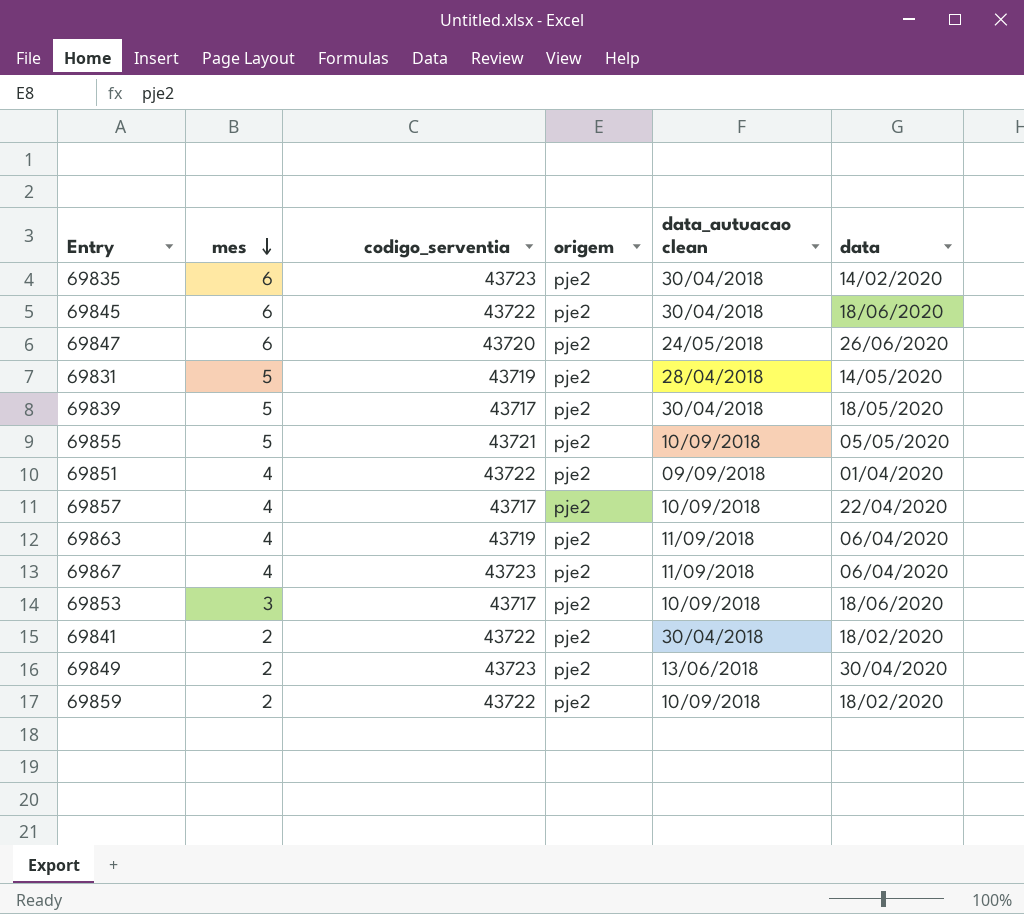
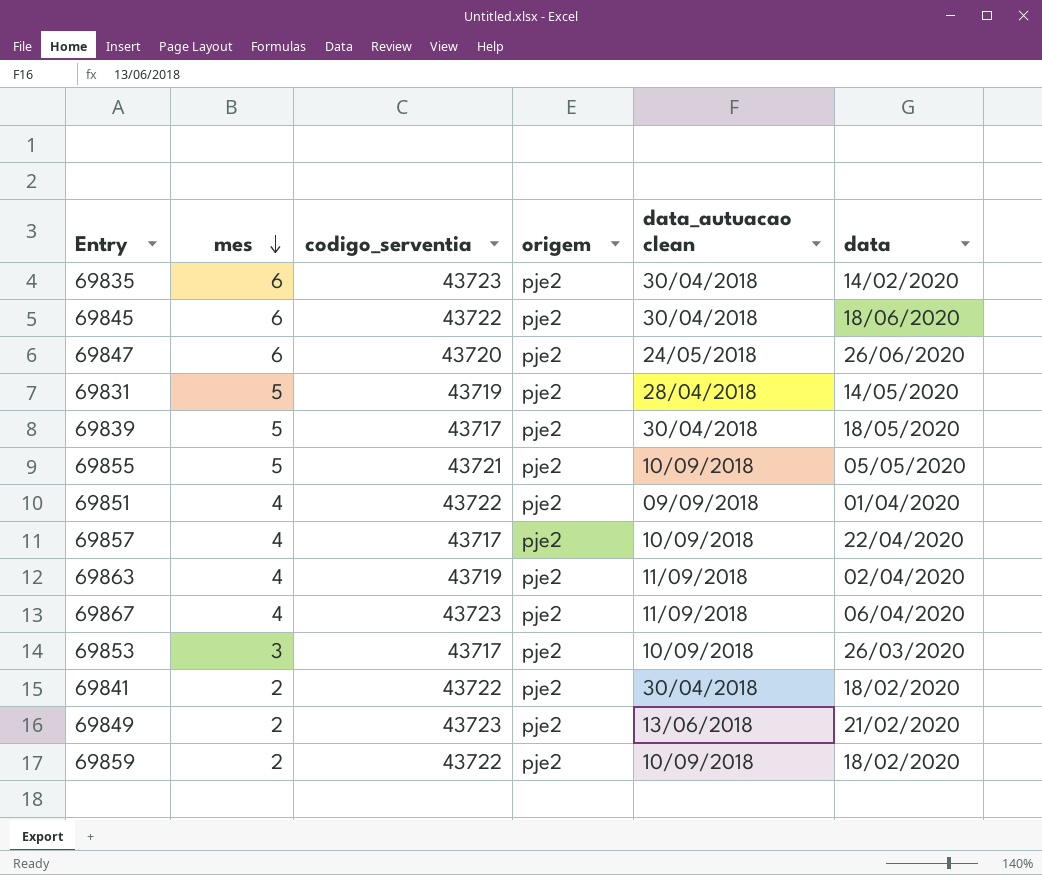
69863 | data: 06/04/2020 -> 02/04/2020
69853 | data: 18/06/2020 -> 26/03/2020
69849 | data: 30/04/2020 -> 21/02/2020

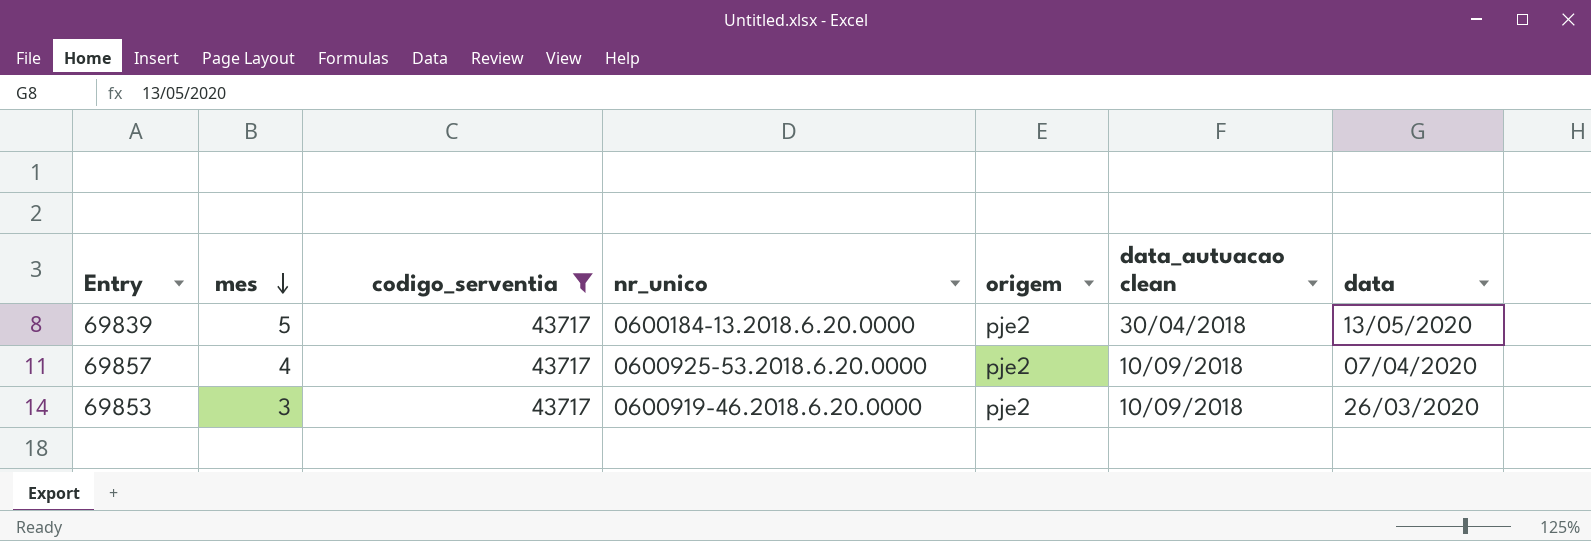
filter: none -> codigo_serventia = 43717
column nr_unico | position: none -> 4
69839 | data: 18/05/2020 -> 13/05/2020
69857 | data: 22/04/2020 -> 07/04/2020

